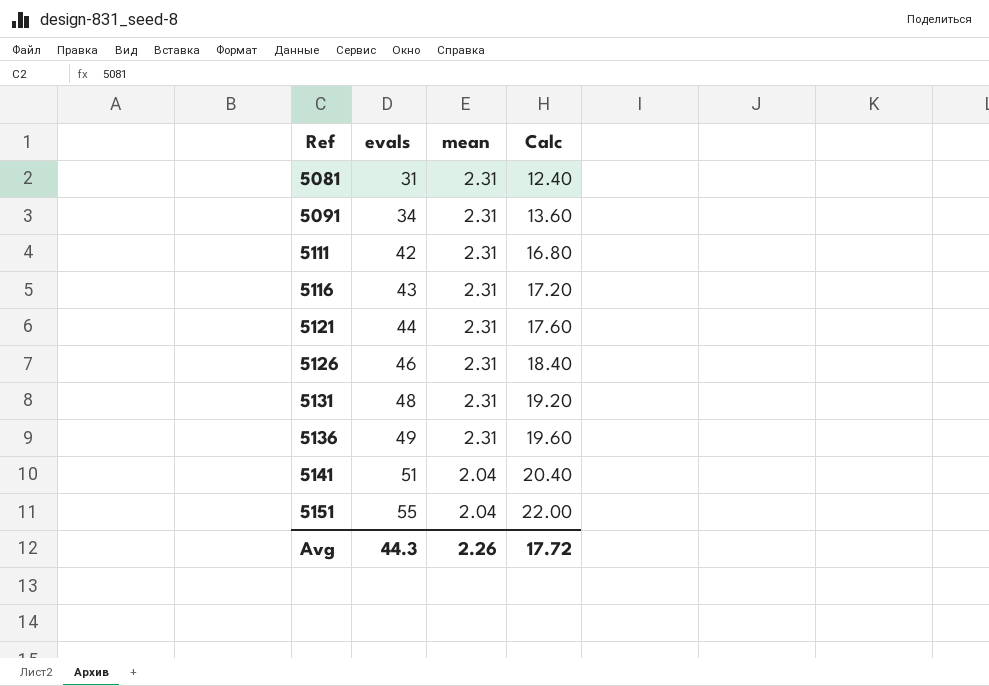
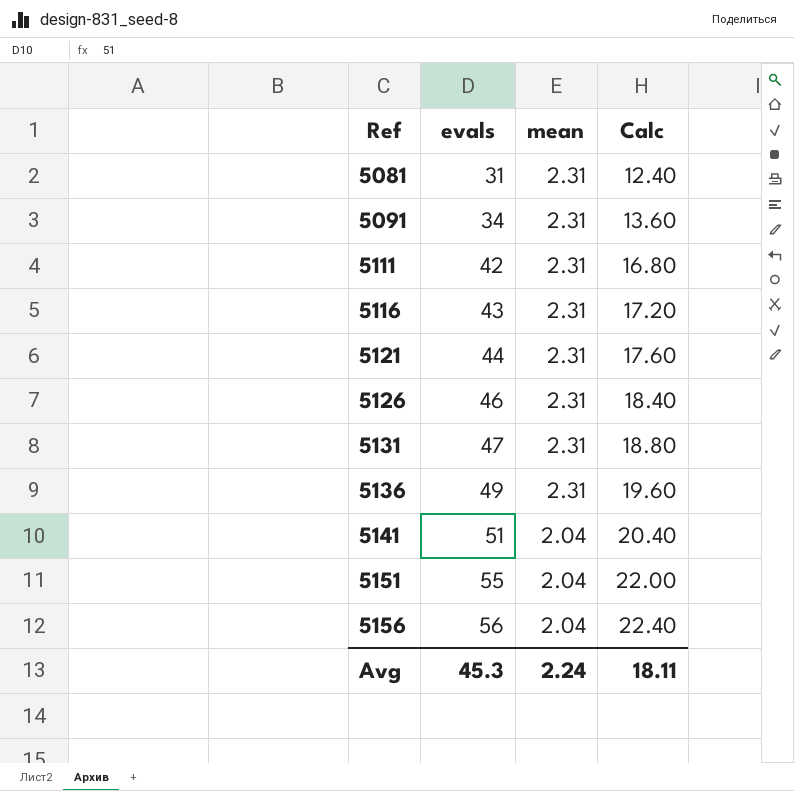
5131 | evals: 48 -> 47
5131 | Calc: 19.20 -> 18.80
row 5156: none -> 56 | 2.04 | 22.40
Avg | evals: 44.3 -> 45.3
Avg | mean: 2.26 -> 2.24
Avg | Calc: 17.72 -> 18.11

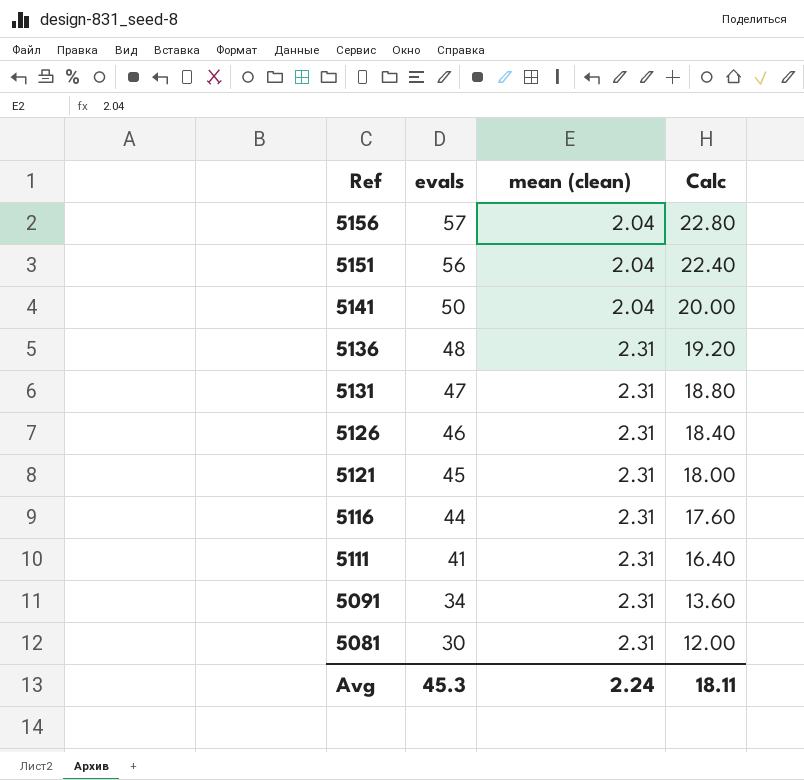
row order: Ref ascending -> Ref descending
column name: mean -> mean (clean)
5156 | evals: 56 -> 57
5156 | Calc: 22.40 -> 22.80
5151 | evals: 55 -> 56
5151 | Calc: 22.00 -> 22.40
5141 | evals: 51 -> 50
5141 | Calc: 20.40 -> 20.00
5136 | evals: 49 -> 48
5136 | Calc: 19.60 -> 19.20
5121 | evals: 44 -> 45
5121 | Calc: 17.60 -> 18.00
5116 | evals: 43 -> 44
5116 | Calc: 17.20 -> 17.60
5111 | evals: 42 -> 41
5111 | Calc: 16.80 -> 16.40
5081 | evals: 31 -> 30
5081 | Calc: 12.40 -> 12.00

